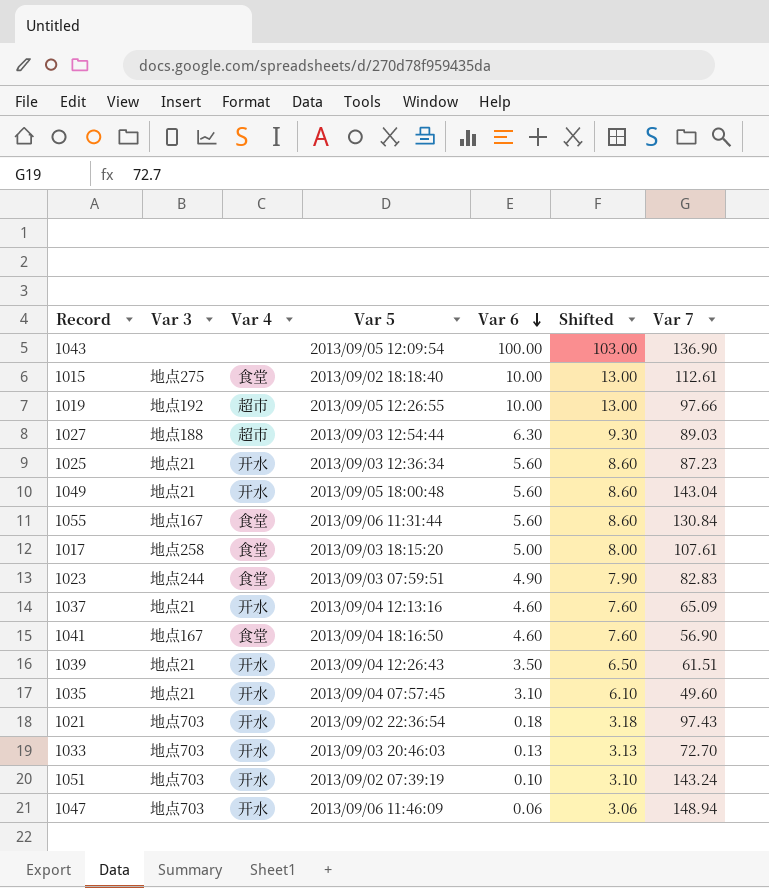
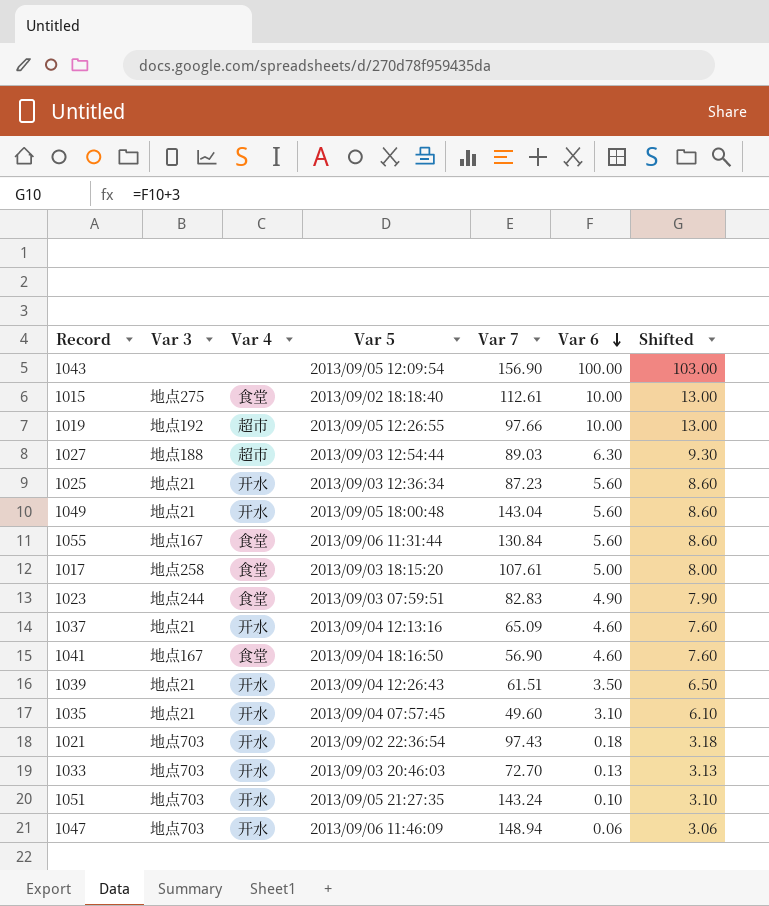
column Var 7 | position: 7 -> 5
1043 | Var 7: 136.90 -> 156.90
1051 | Var 5: 2013/09/02 07:39:19 -> 2013/09/05 21:27:35

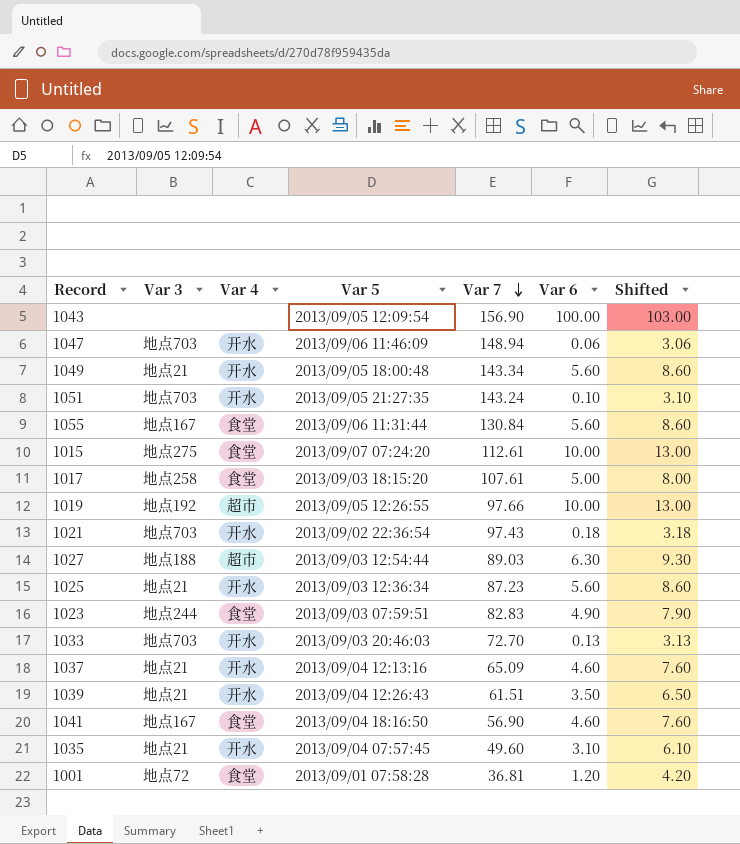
row order: Var 6 descending -> Var 7 descending
1049 | Var 7: 143.04 -> 143.34
1015 | Var 5: 2013/09/02 18:18:40 -> 2013/09/07 07:24:20
row 1001: none -> 地点72 | 食堂 | 2013/09/01 07:58:28 | 36.81 | 1.20 | 4.20

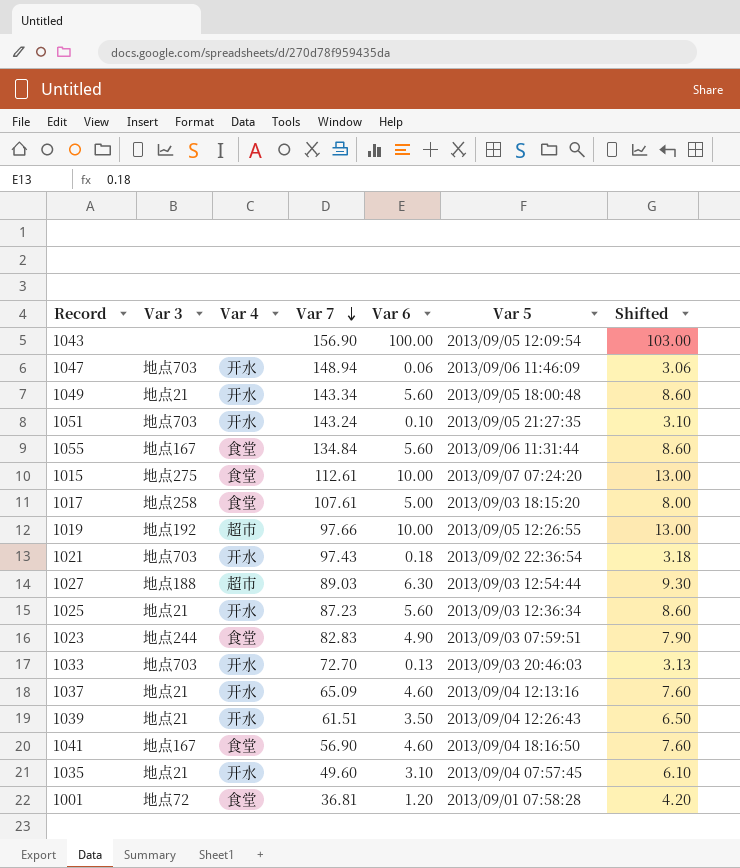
column Var 5 | position: 4 -> 6
1055 | Var 7: 130.84 -> 134.84

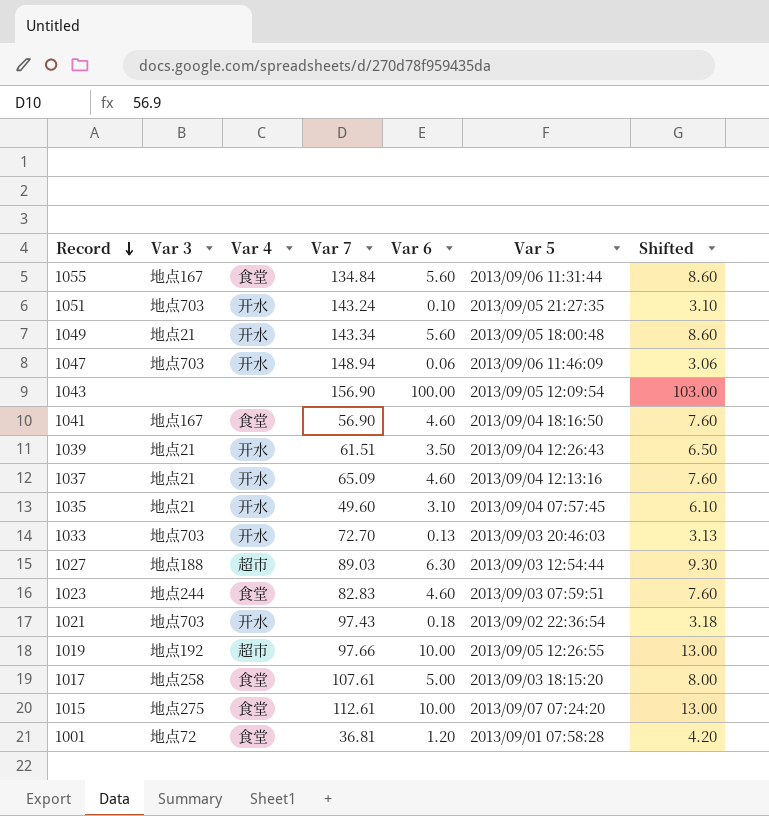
row order: Var 7 descending -> Record descending
row 1025: 地点21 | 开水 | 87.23 | 5.60 | 2013/09/03 12:36:34 | 8.60 -> none
1023 | Var 6: 4.90 -> 4.60
1023 | Shifted: 7.90 -> 7.60

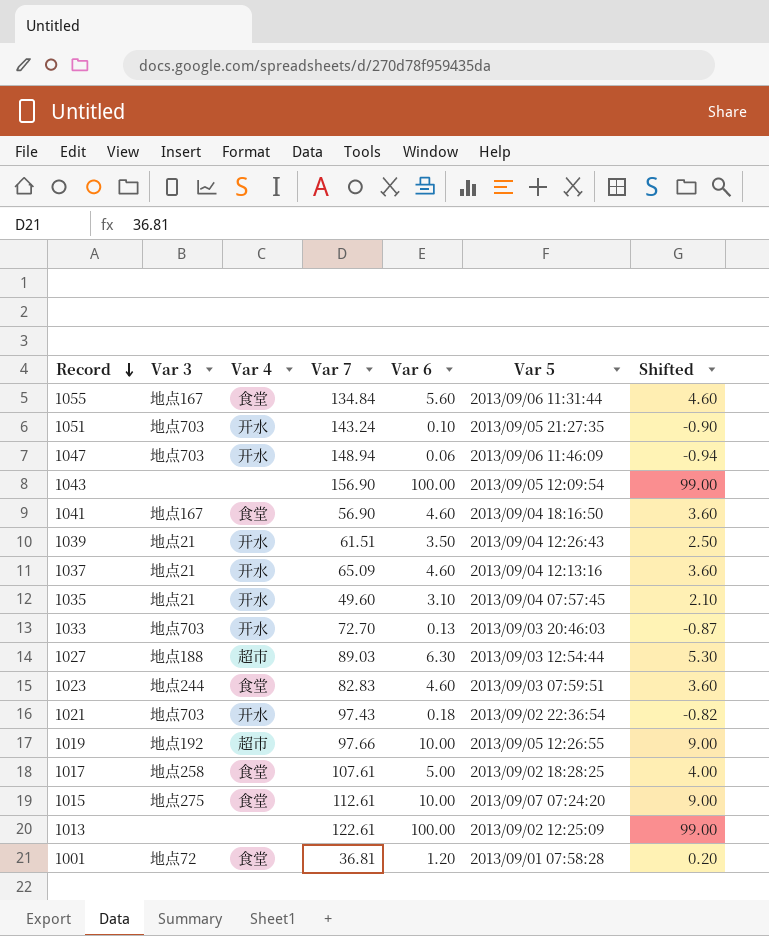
column Shifted | formula: [Var 6] + 3 -> [Var 6] - 1
row 1049: 地点21 | 开水 | 143.34 | 5.60 | 2013/09/05 18:00:48 | 8.60 -> none
1017 | Var 5: 2013/09/03 18:15:20 -> 2013/09/02 18:28:25
row 1013: none -> none | none | 122.61 | 100.00 | 2013/09/02 12:25:09 | 99.00

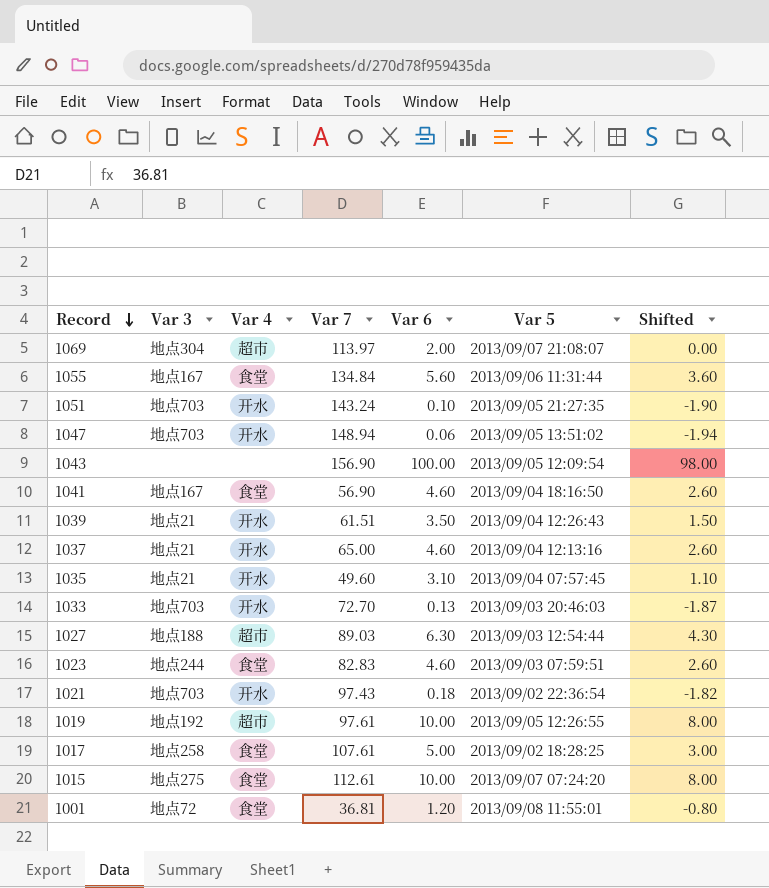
column Shifted | formula: [Var 6] - 1 -> [Var 6] - 2
row 1013: none | none | 122.61 | 100.00 | 2013/09/02 12:25:09 | 99.00 -> none
row 1069: none -> 地点304 | 超市 | 113.97 | 2.00 | 2013/09/07 21:08:07 | 0.00
1047 | Var 5: 2013/09/06 11:46:09 -> 2013/09/05 13:51:02
1037 | Var 7: 65.09 -> 65.00
1019 | Var 7: 97.66 -> 97.61
1001 | Var 5: 2013/09/01 07:58:28 -> 2013/09/08 11:55:01

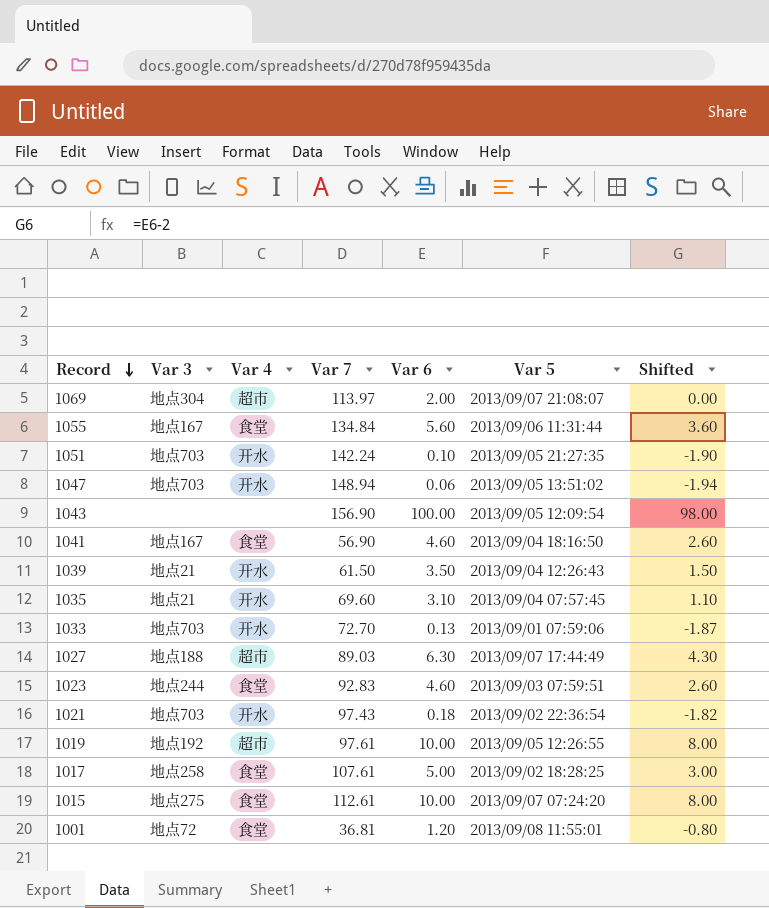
row 1037: 地点21 | 开水 | 65.00 | 4.60 | 2013/09/04 12:13:16 | 2.60 -> none
1051 | Var 7: 143.24 -> 142.24
1039 | Var 7: 61.51 -> 61.50
1035 | Var 7: 49.60 -> 69.60
1033 | Var 5: 2013/09/03 20:46:03 -> 2013/09/01 07:59:06
1027 | Var 5: 2013/09/03 12:54:44 -> 2013/09/07 17:44:49
1023 | Var 7: 82.83 -> 92.83

